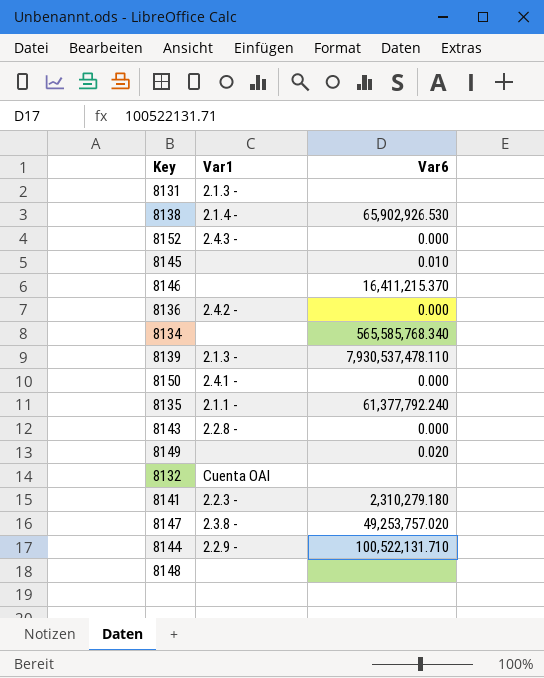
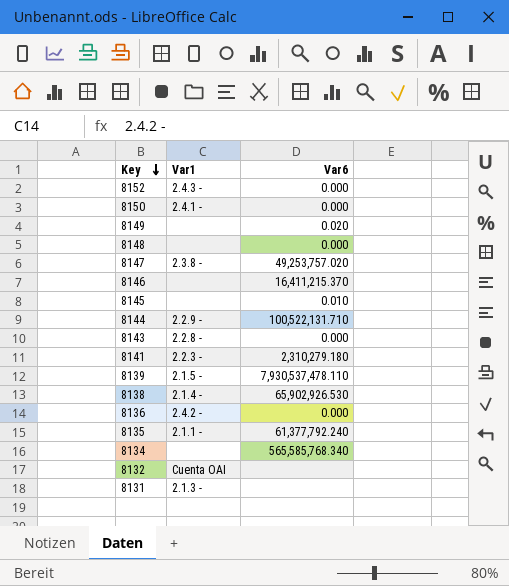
row order: none -> Key descending
8148 | Var6: none -> 0.000
8139 | Var1: 2.1.3 - -> 2.1.5 -

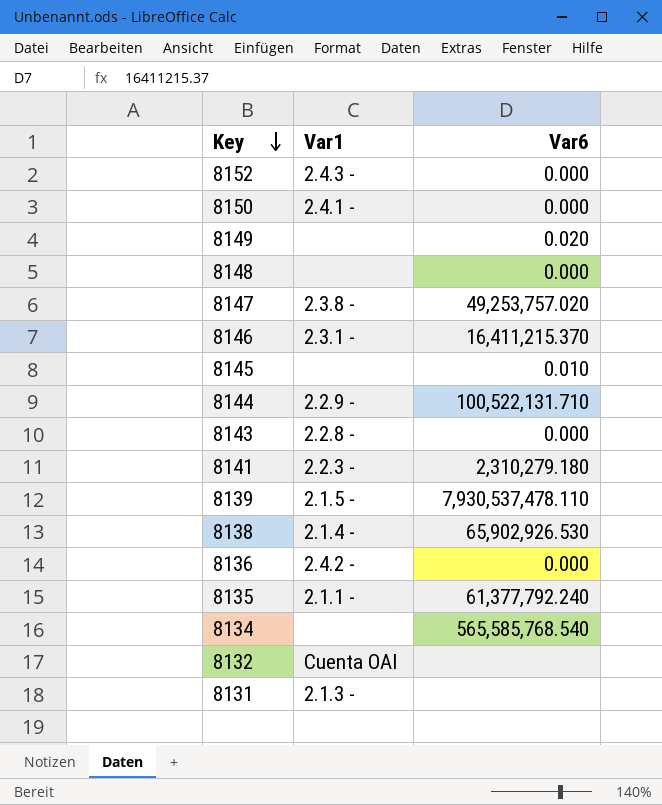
8146 | Var1: none -> 2.3.1 -
8134 | Var6: 565,585,768.340 -> 565,585,768.540

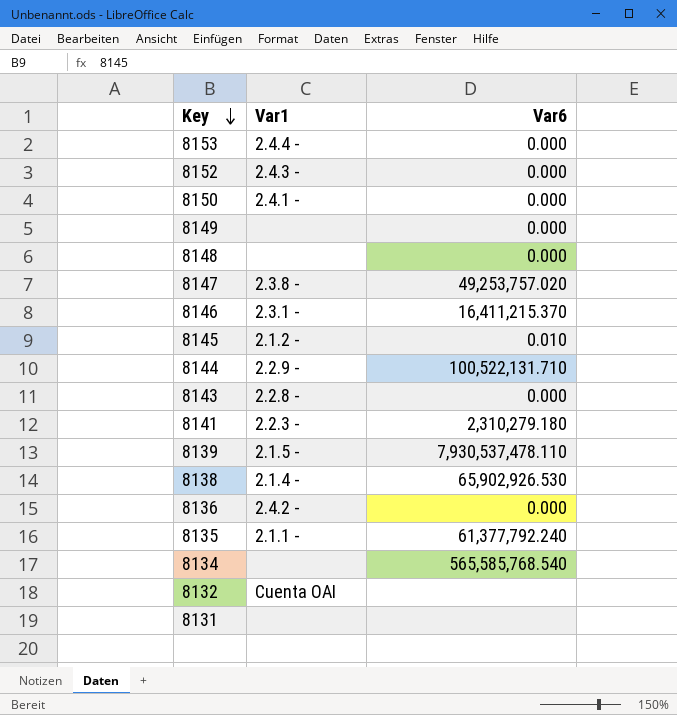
row 8153: none -> 2.4.4 - | 0.000
8149 | Var6: 0.020 -> 0.000
8145 | Var1: none -> 2.1.2 -
8131 | Var1: 2.1.3 - -> none

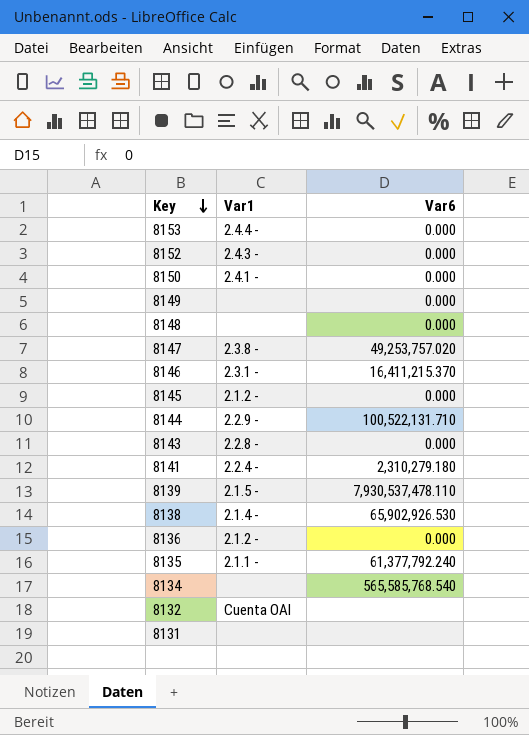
8145 | Var6: 0.010 -> 0.000
8141 | Var1: 2.2.3 - -> 2.2.4 -
8136 | Var1: 2.4.2 - -> 2.1.2 -

